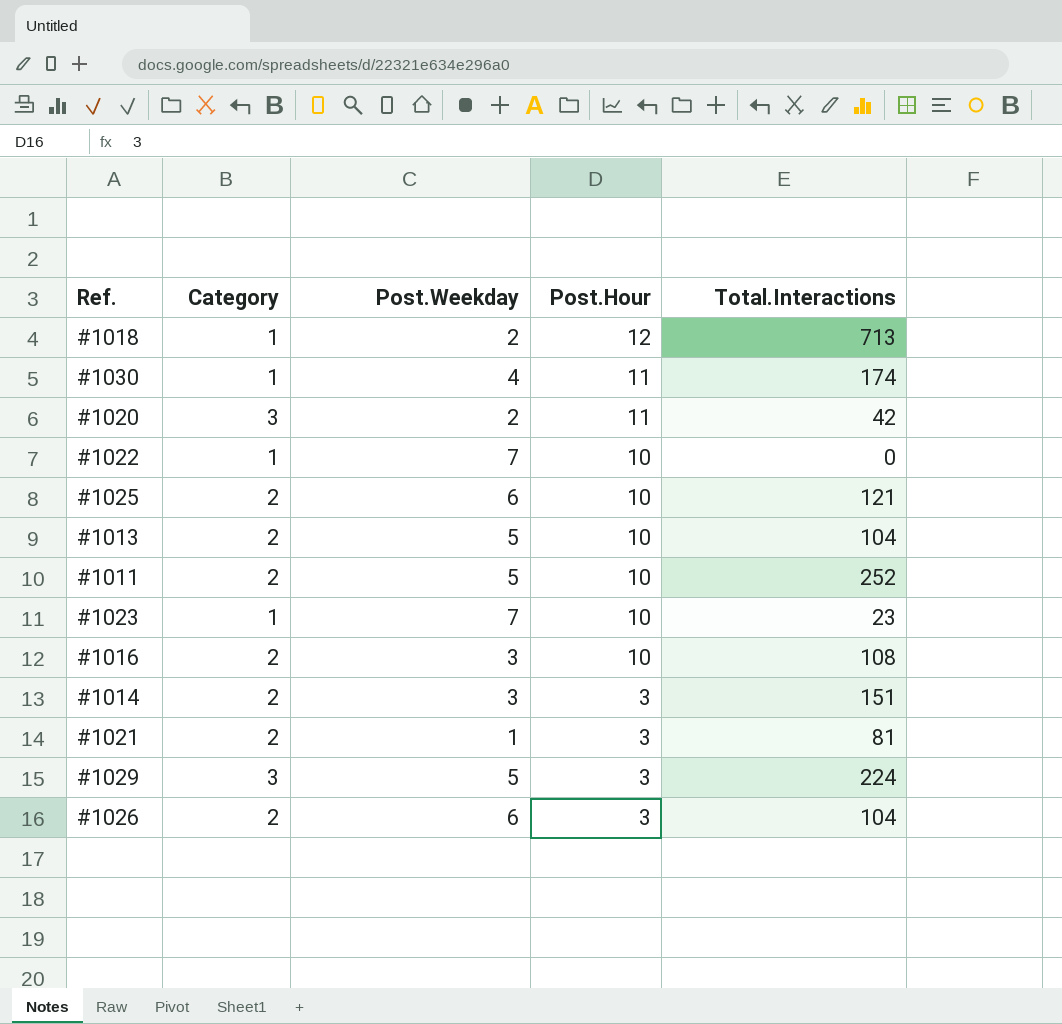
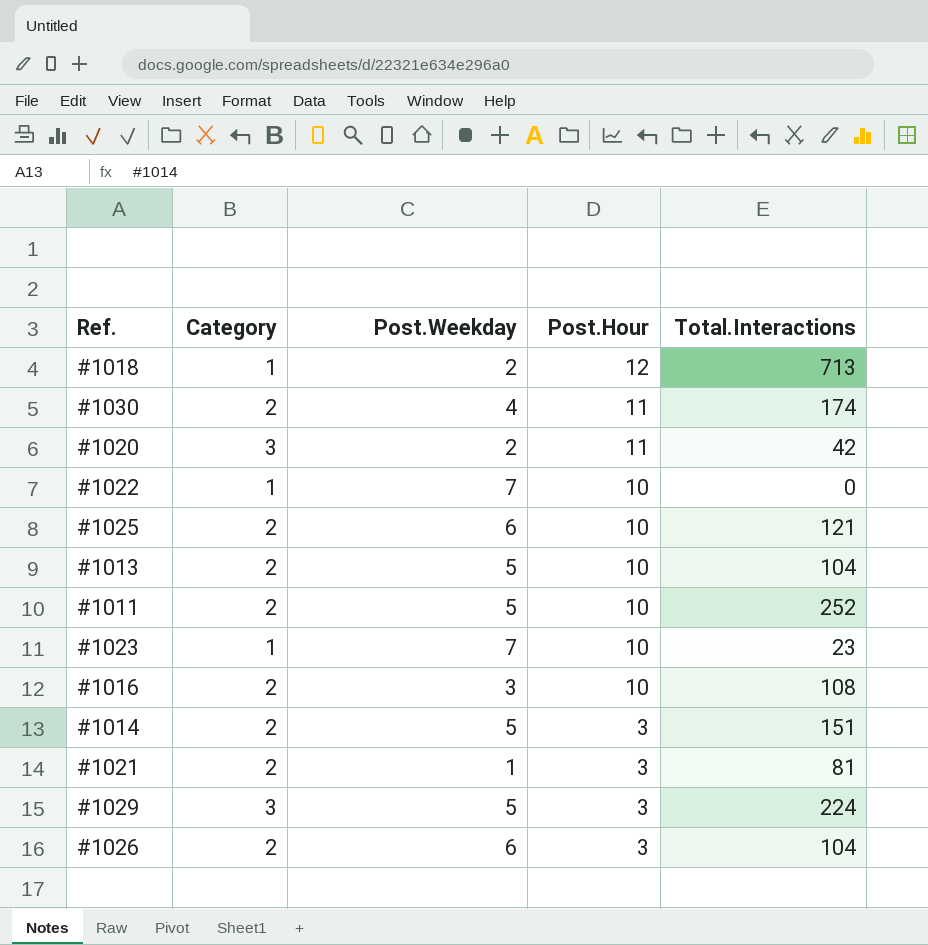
#1030 | Category: 1 -> 2
#1014 | Post.Weekday: 3 -> 5

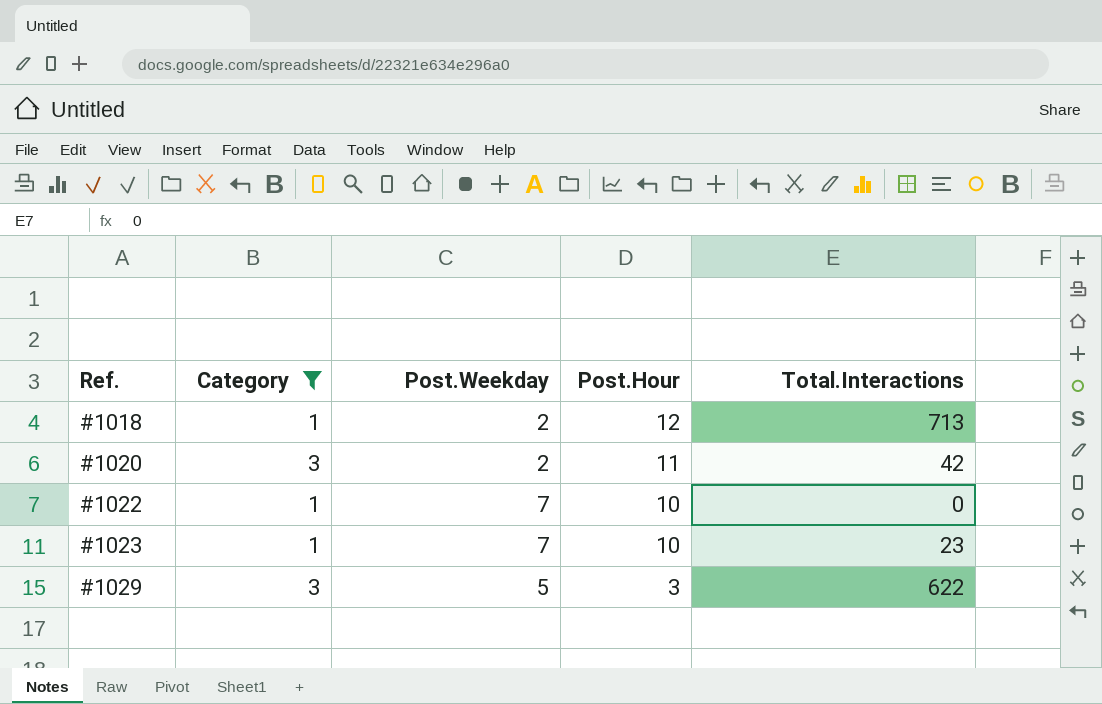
filter: none -> Category != 2
#1029 | Total.Interactions: 224 -> 622

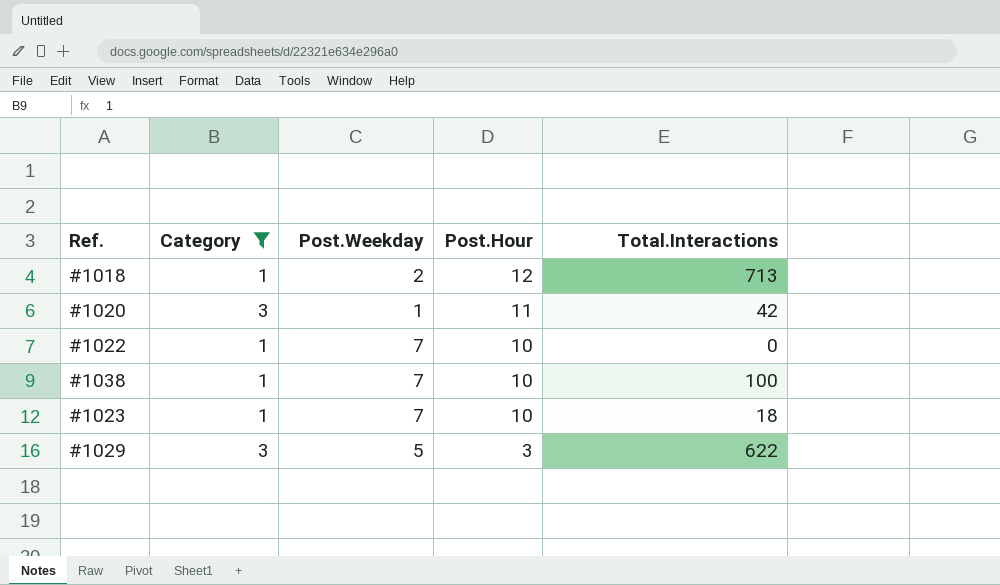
#1020 | Post.Weekday: 2 -> 1
row #1038: none -> 1 | 7 | 10 | 100
#1023 | Total.Interactions: 23 -> 18

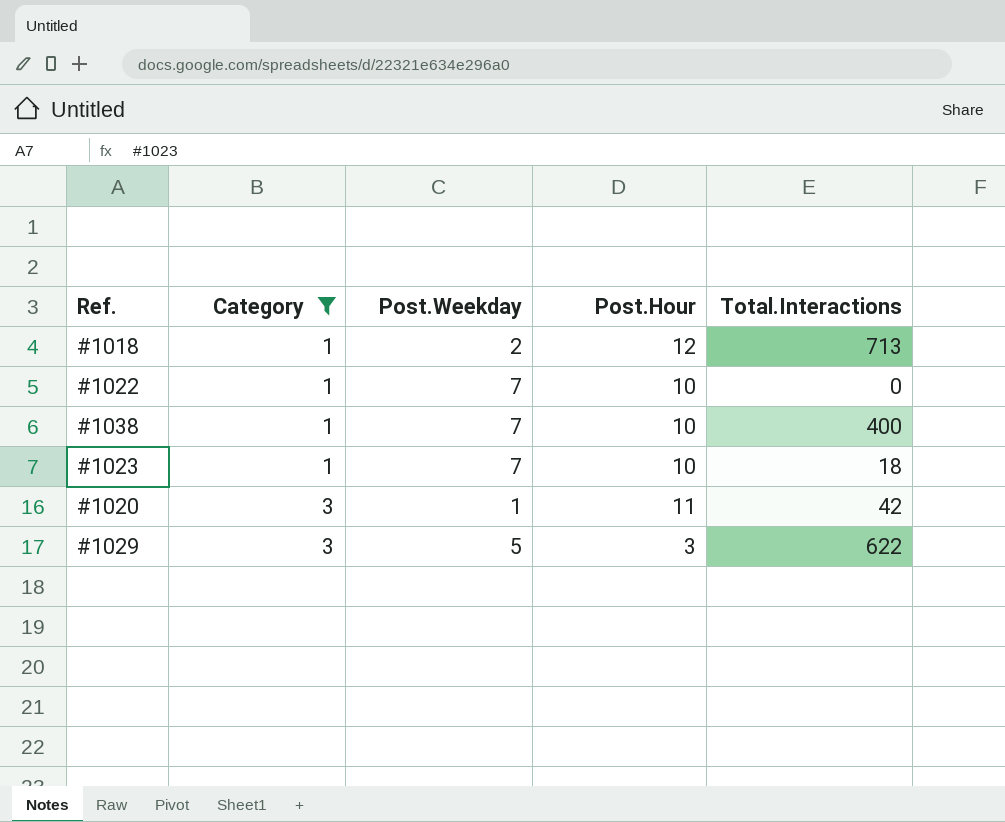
row order: Post.Hour descending -> Category ascending
#1038 | Total.Interactions: 100 -> 400

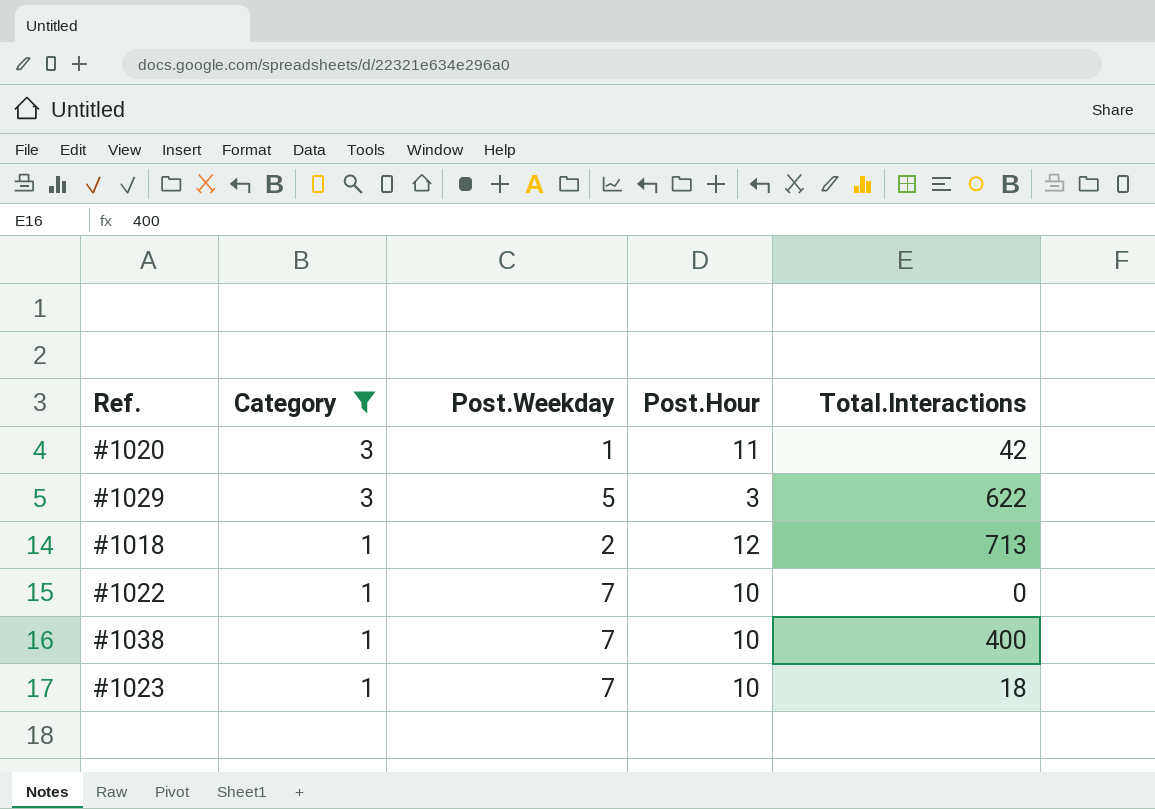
row order: Category ascending -> Category descending

